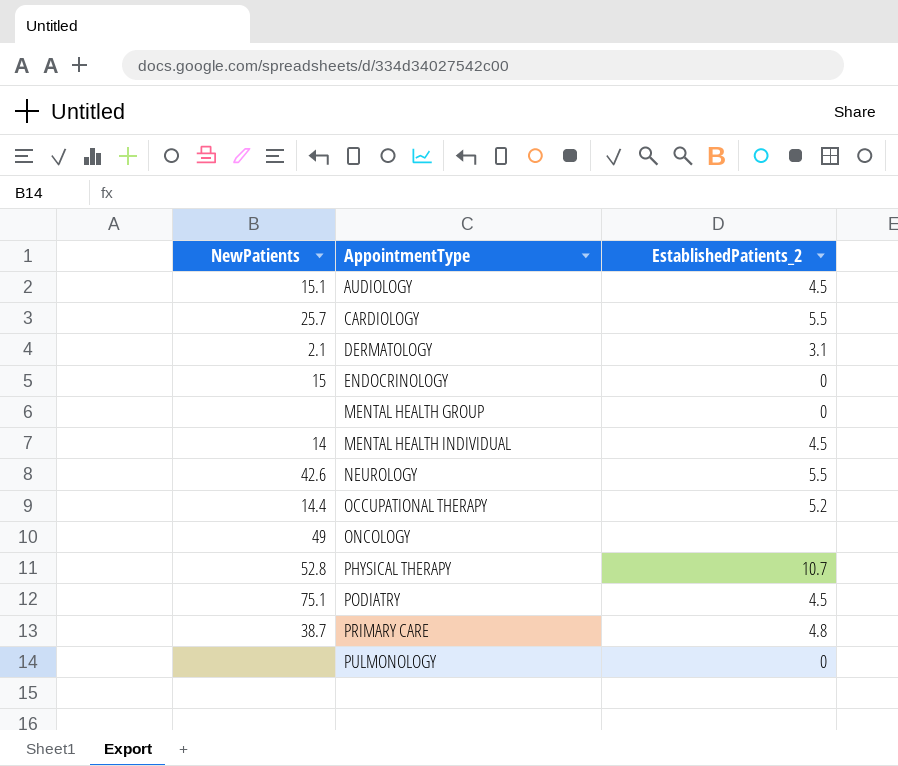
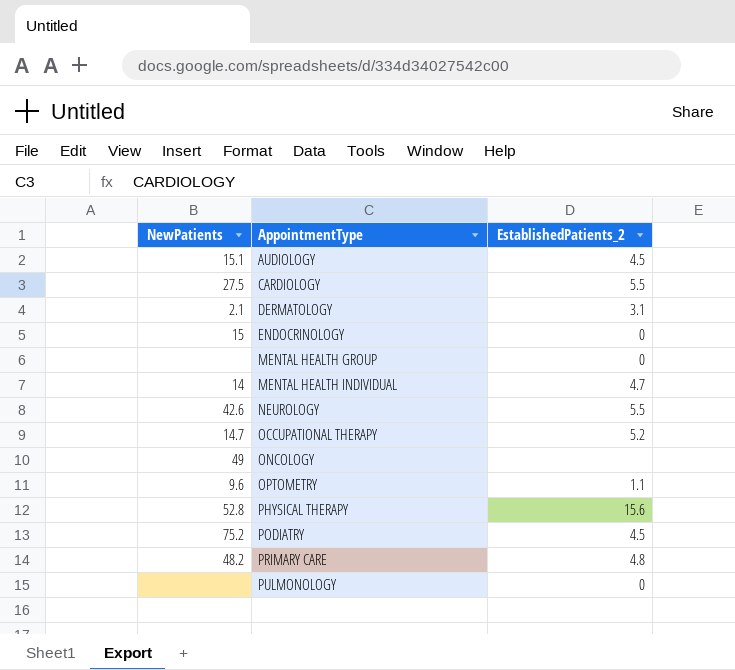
CARDIOLOGY | NewPatients: 25.7 -> 27.5
MENTAL HEALTH INDIVIDUAL | EstablishedPatients_2: 4.5 -> 4.7
OCCUPATIONAL THERAPY | NewPatients: 14.4 -> 14.7
row OPTOMETRY: none -> 9.6 | 1.1
PHYSICAL THERAPY | EstablishedPatients_2: 10.7 -> 15.6
PODIATRY | NewPatients: 75.1 -> 75.2
PRIMARY CARE | NewPatients: 38.7 -> 48.2

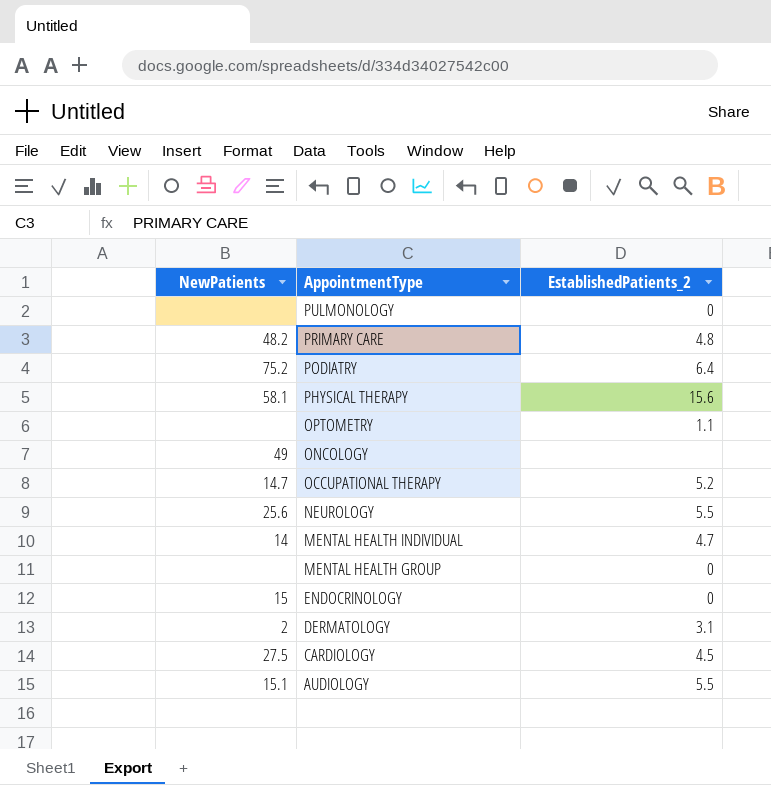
row order: AppointmentType ascending -> AppointmentType descending
PODIATRY | EstablishedPatients_2: 4.5 -> 6.4
PHYSICAL THERAPY | NewPatients: 52.8 -> 58.1
OPTOMETRY | NewPatients: 9.6 -> none
NEUROLOGY | NewPatients: 42.6 -> 25.6
DERMATOLOGY | NewPatients: 2.1 -> 2
CARDIOLOGY | EstablishedPatients_2: 5.5 -> 4.5
AUDIOLOGY | EstablishedPatients_2: 4.5 -> 5.5

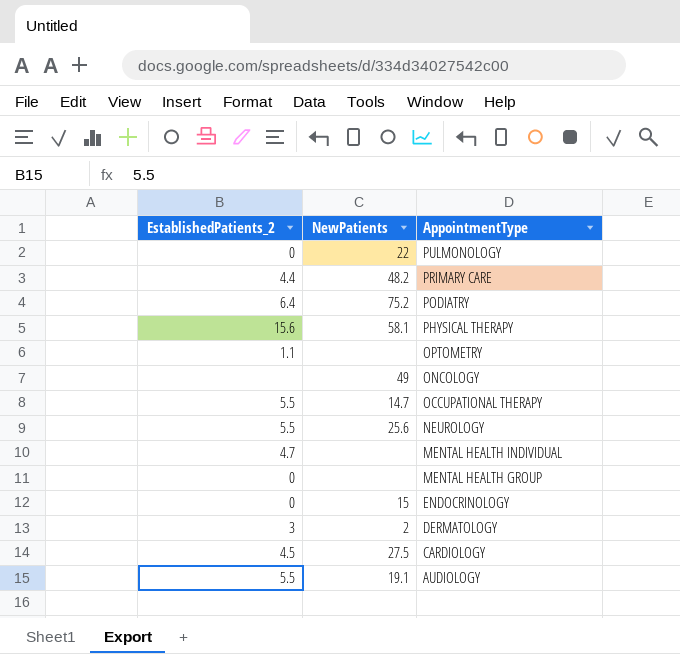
column EstablishedPatients_2 | position: 3 -> 1
PULMONOLOGY | NewPatients: none -> 22
PRIMARY CARE | EstablishedPatients_2: 4.8 -> 4.4
OCCUPATIONAL THERAPY | EstablishedPatients_2: 5.2 -> 5.5
MENTAL HEALTH INDIVIDUAL | NewPatients: 14 -> none
DERMATOLOGY | EstablishedPatients_2: 3.1 -> 3
AUDIOLOGY | NewPatients: 15.1 -> 19.1

